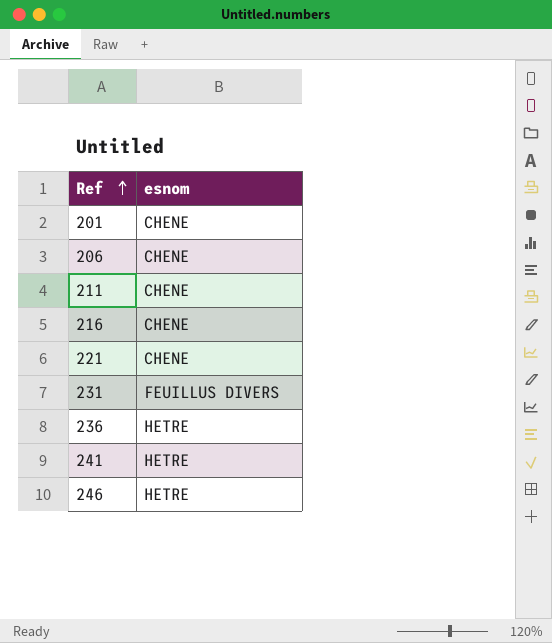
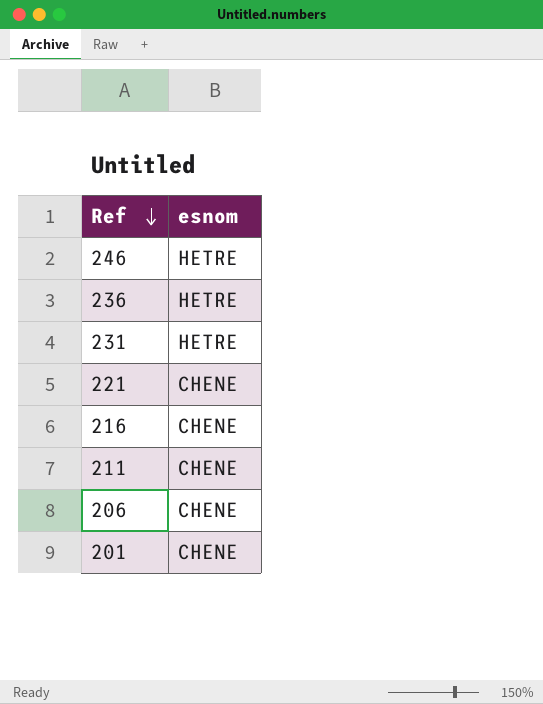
row order: Ref ascending -> Ref descending
row 241: HETRE -> none
231 | esnom: FEUILLUS DIVERS -> HETRE

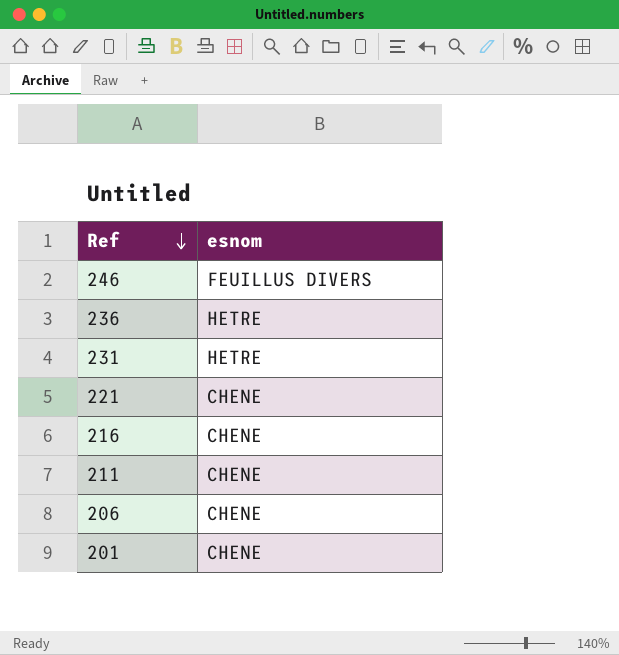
246 | esnom: HETRE -> FEUILLUS DIVERS

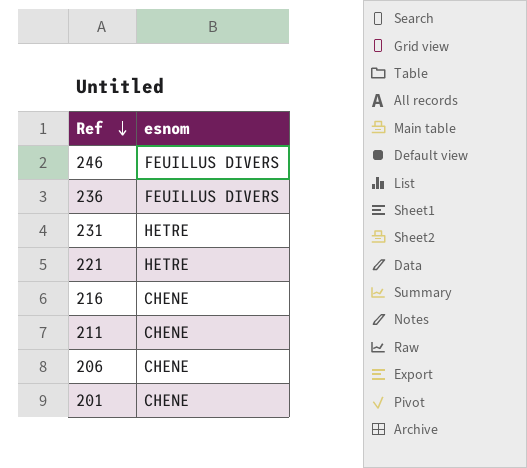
236 | esnom: HETRE -> FEUILLUS DIVERS
221 | esnom: CHENE -> HETRE

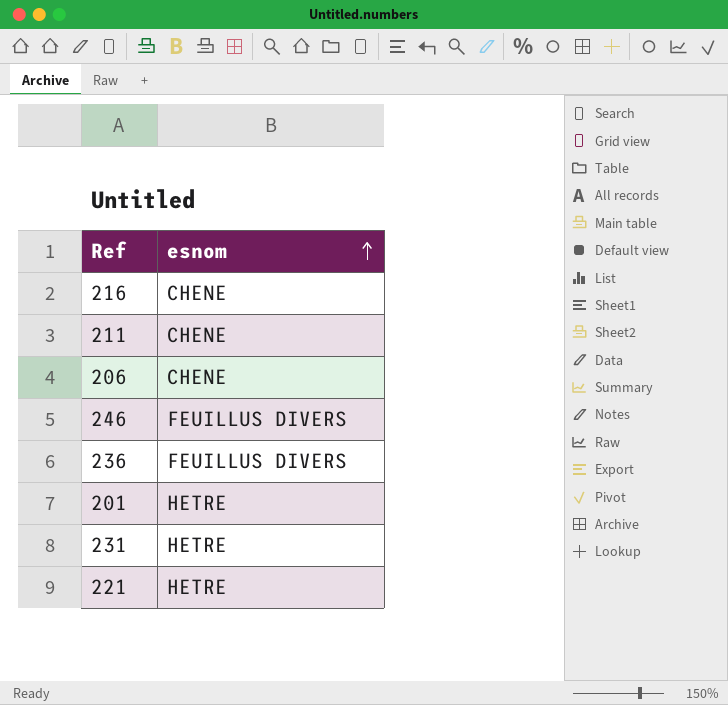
row order: Ref descending -> esnom ascending
201 | esnom: CHENE -> HETRE

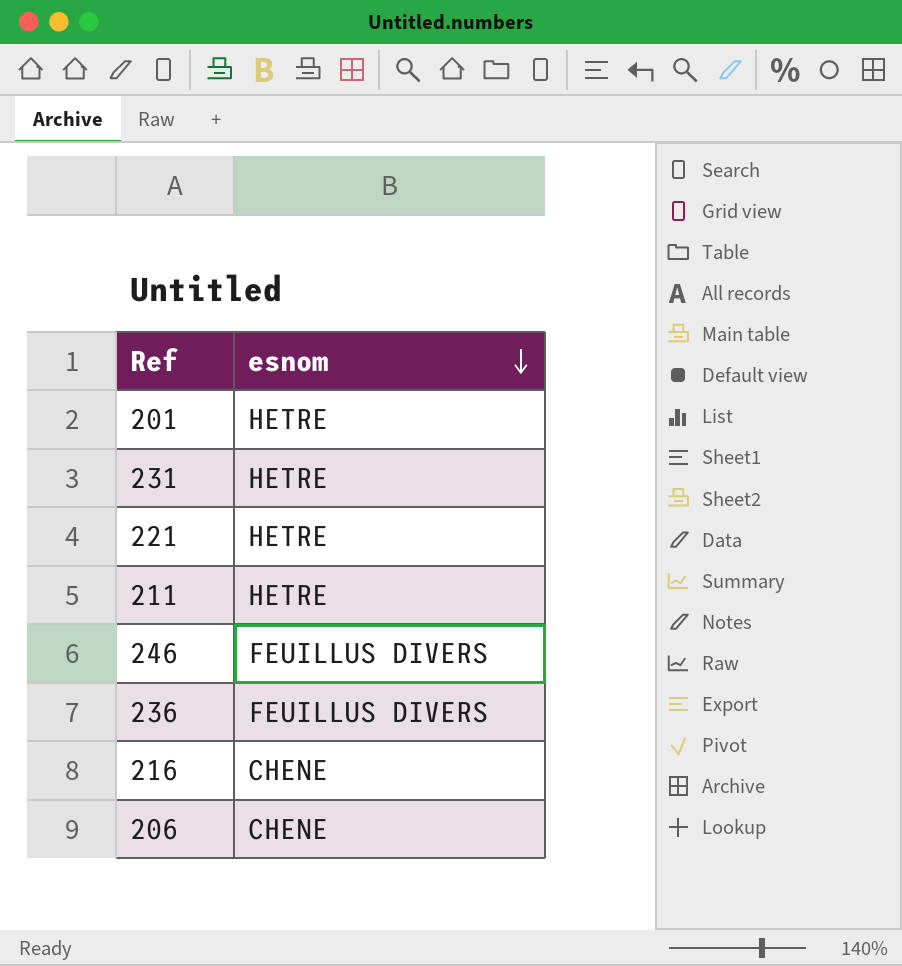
row order: esnom ascending -> esnom descending
211 | esnom: CHENE -> HETRE

